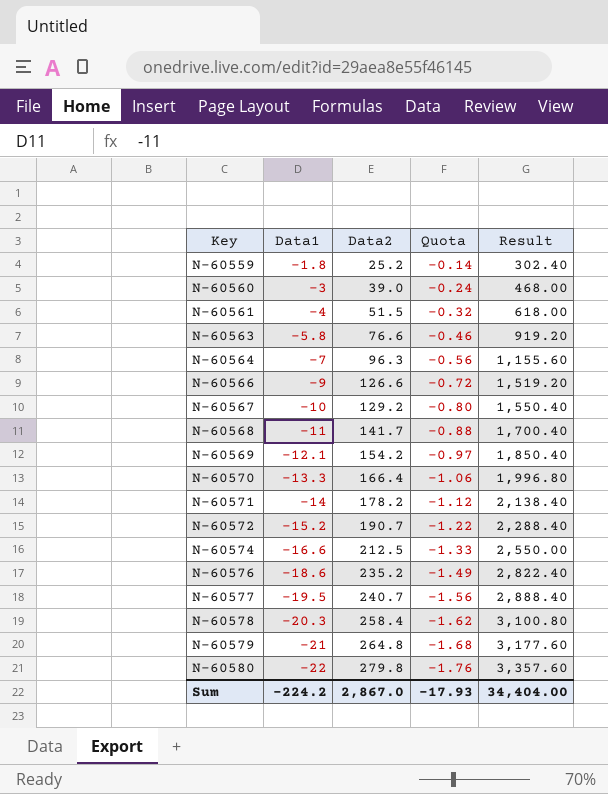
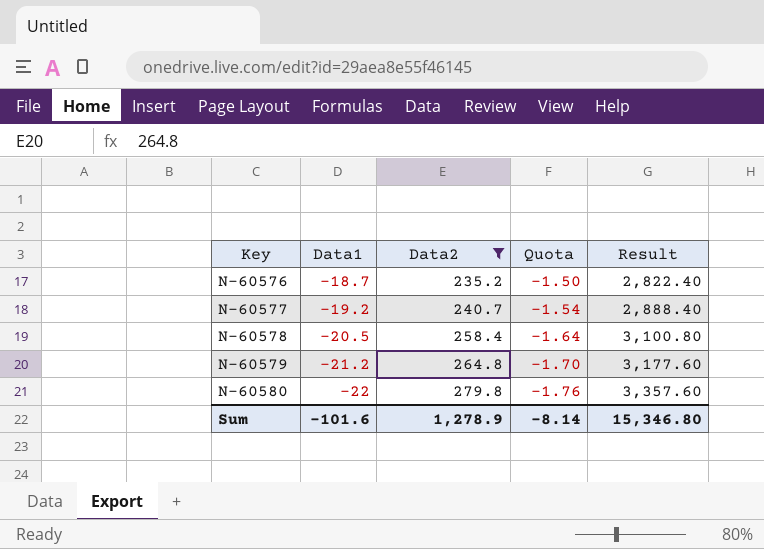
filter: none -> Data2 >= 235.2
N-60576 | Data1: -18.6 -> -18.7
N-60576 | Quota: -1.49 -> -1.50
N-60577 | Data1: -19.5 -> -19.2
N-60577 | Quota: -1.56 -> -1.54
N-60578 | Data1: -20.3 -> -20.5
N-60578 | Quota: -1.62 -> -1.64
N-60579 | Data1: -21 -> -21.2
N-60579 | Quota: -1.68 -> -1.70
Sum | Data1: -224.2 -> -101.6
Sum | Data2: 2,867.0 -> 1,278.9
Sum | Quota: -17.93 -> -8.14
Sum | Result: 34,404.00 -> 15,346.80

